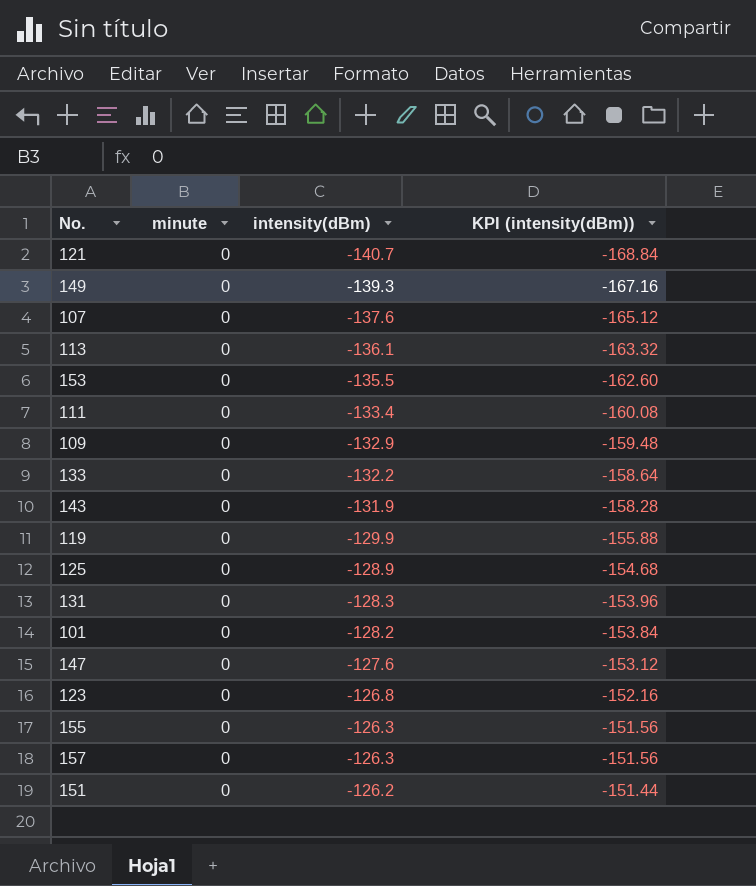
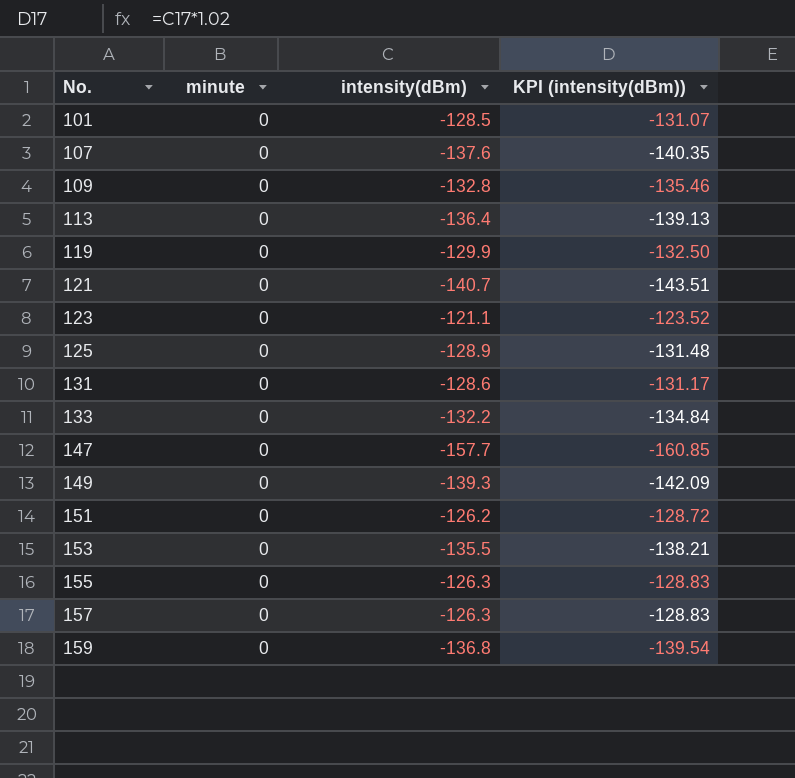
row order: intensity(dBm) ascending -> No. ascending
column KPI (intensity(dBm)) | formula: [intensity(dBm)] * 1.2 -> [intensity(dBm)] * 1.02
row 111: 0 | -133.4 | -160.08 -> none
row 143: 0 | -131.9 | -158.28 -> none
101 | intensity(dBm): -128.2 -> -128.5
109 | intensity(dBm): -132.9 -> -132.8
113 | intensity(dBm): -136.1 -> -136.4
123 | intensity(dBm): -126.8 -> -121.1
131 | intensity(dBm): -128.3 -> -128.6
147 | intensity(dBm): -127.6 -> -157.7
row 159: none -> 0 | -136.8 | -139.54

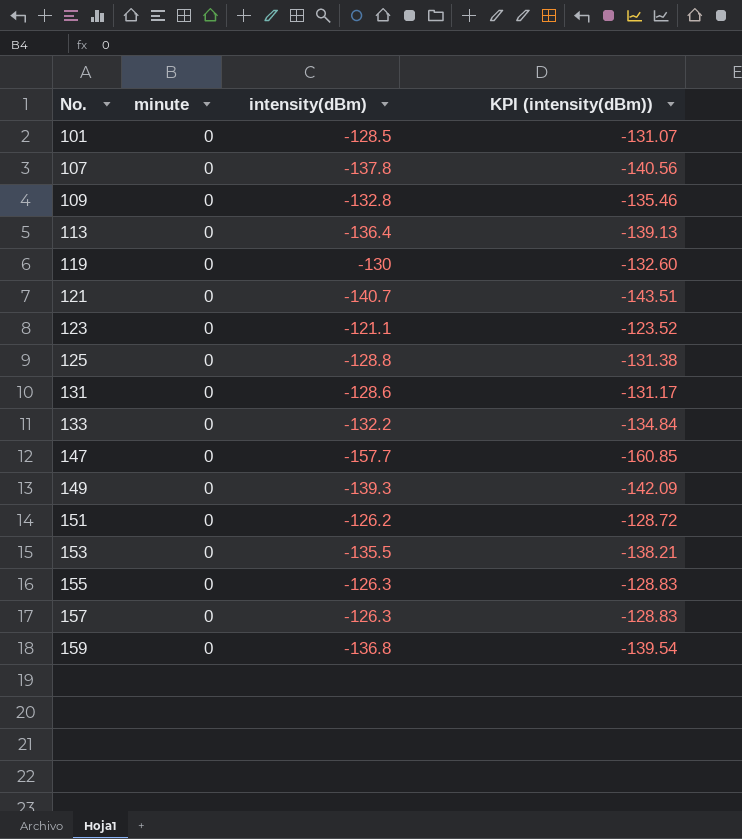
107 | intensity(dBm): -137.6 -> -137.8
107 | KPI (intensity(dBm)): -140.35 -> -140.56
119 | intensity(dBm): -129.9 -> -130
119 | KPI (intensity(dBm)): -132.50 -> -132.60
125 | intensity(dBm): -128.9 -> -128.8
125 | KPI (intensity(dBm)): -131.48 -> -131.38

